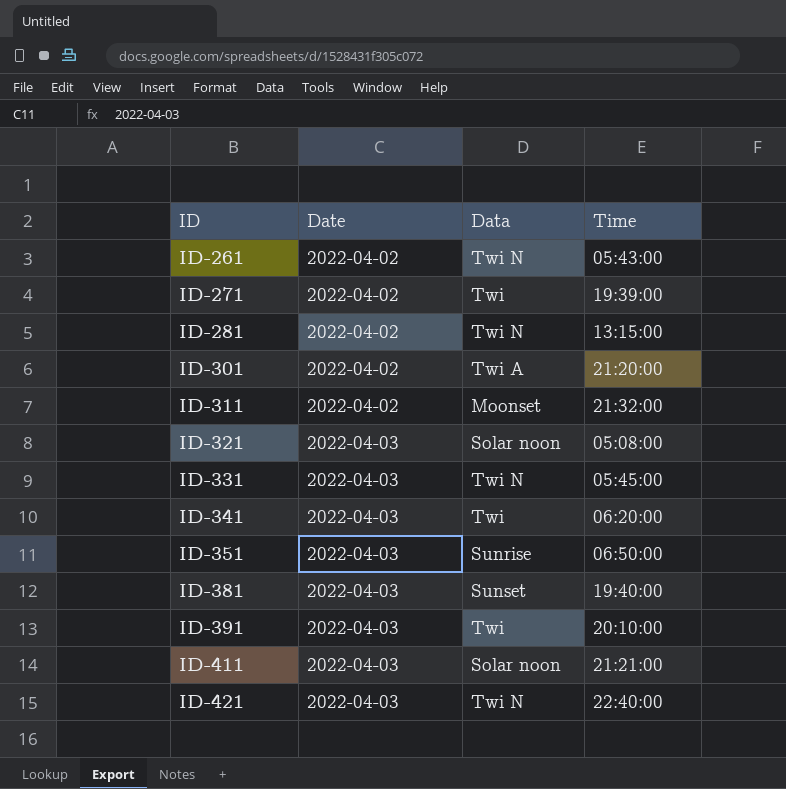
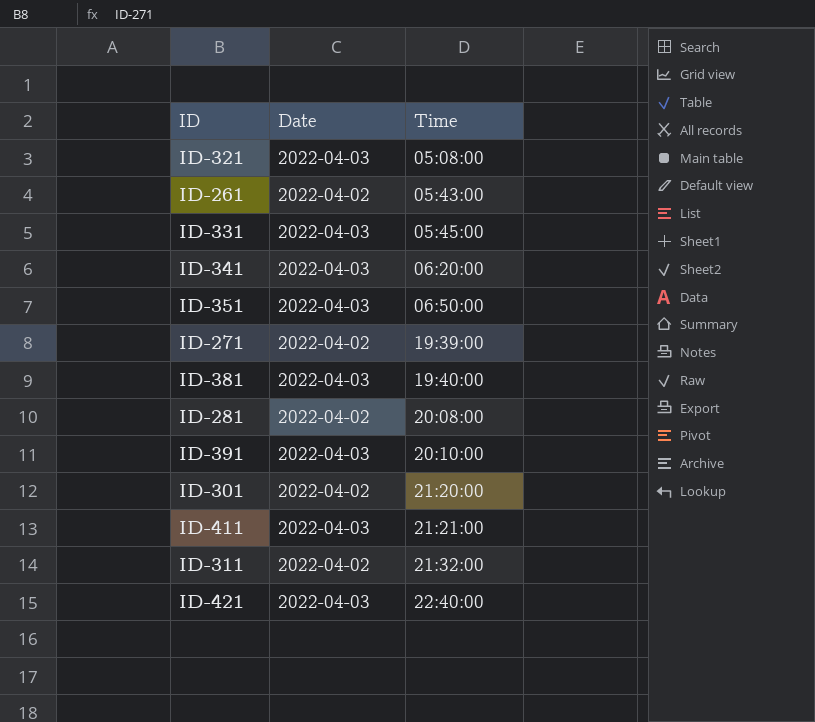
row order: ID ascending -> Time ascending
column Data | position: 3 -> none
ID-281 | Time: 13:15:00 -> 20:08:00

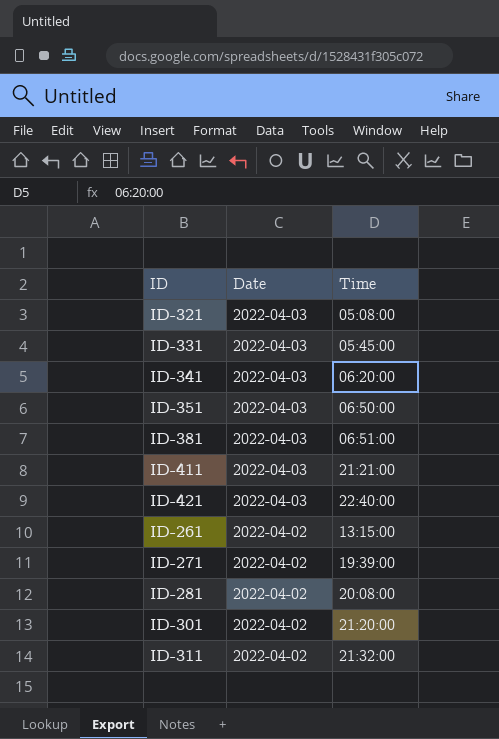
row order: Time ascending -> Date descending
row ID-391: 2022-04-03 | 20:10:00 -> none
ID-381 | Time: 19:40:00 -> 06:51:00
ID-261 | Time: 05:43:00 -> 13:15:00

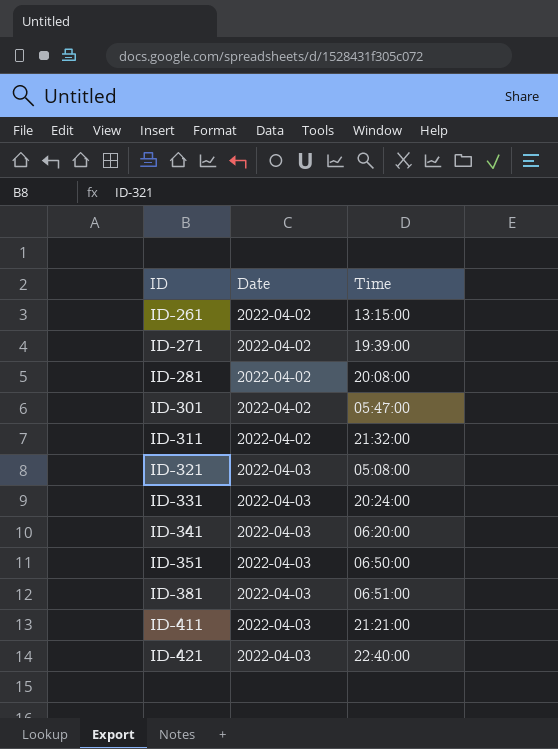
row order: Date descending -> ID ascending
ID-301 | Time: 21:20:00 -> 05:47:00
ID-331 | Time: 05:45:00 -> 20:24:00

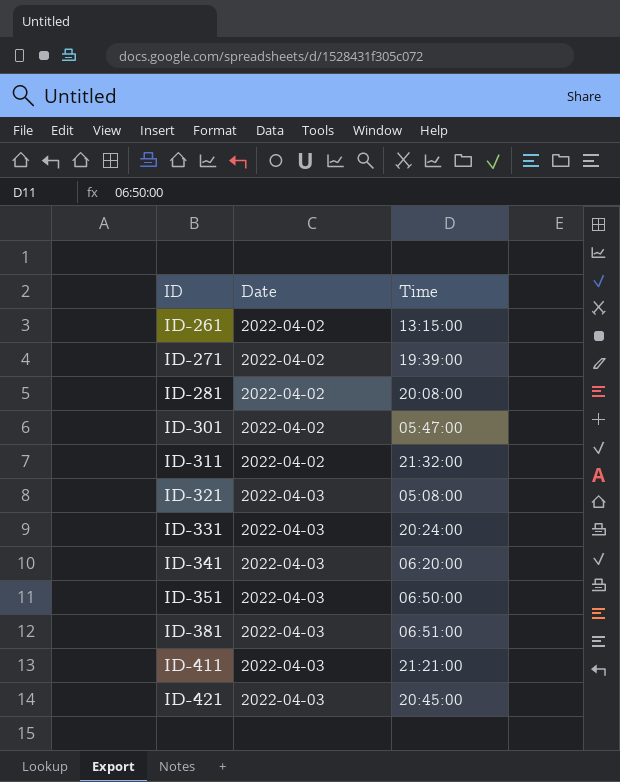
ID-421 | Time: 22:40:00 -> 20:45:00

